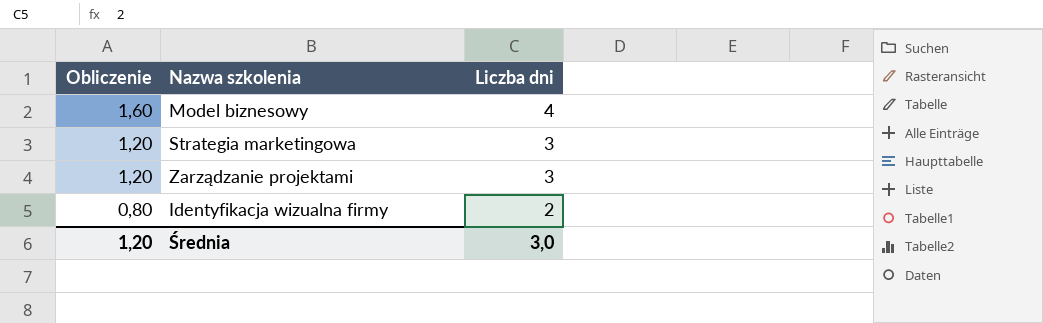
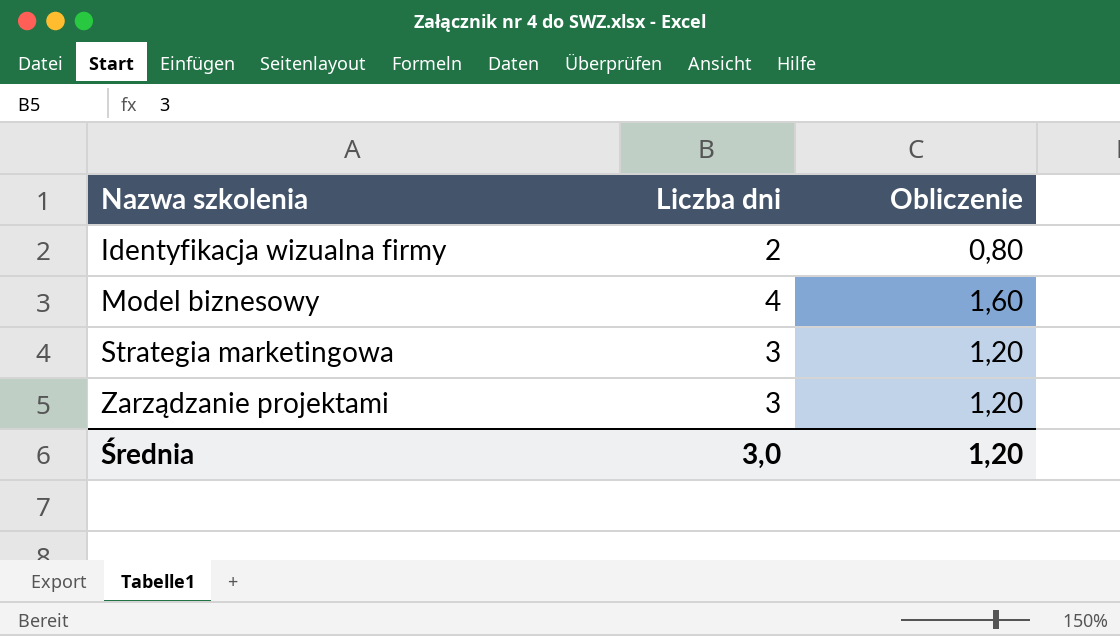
row order: Obliczenie descending -> Nazwa szkolenia ascending
column Obliczenie | position: 1 -> 3

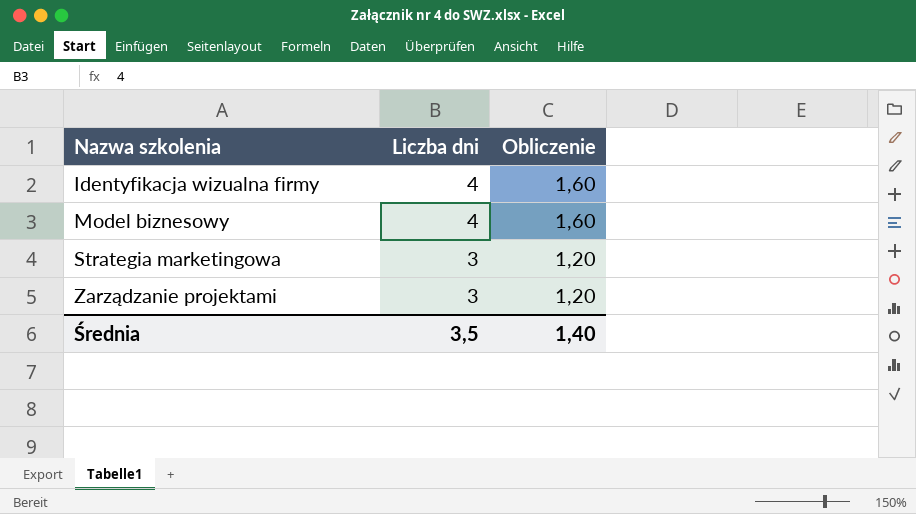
Identyfikacja wizualna firmy | Liczba dni: 2 -> 4
Identyfikacja wizualna firmy | Obliczenie: 0,80 -> 1,60
Średnia | Liczba dni: 3,0 -> 3,5
Średnia | Obliczenie: 1,20 -> 1,40

